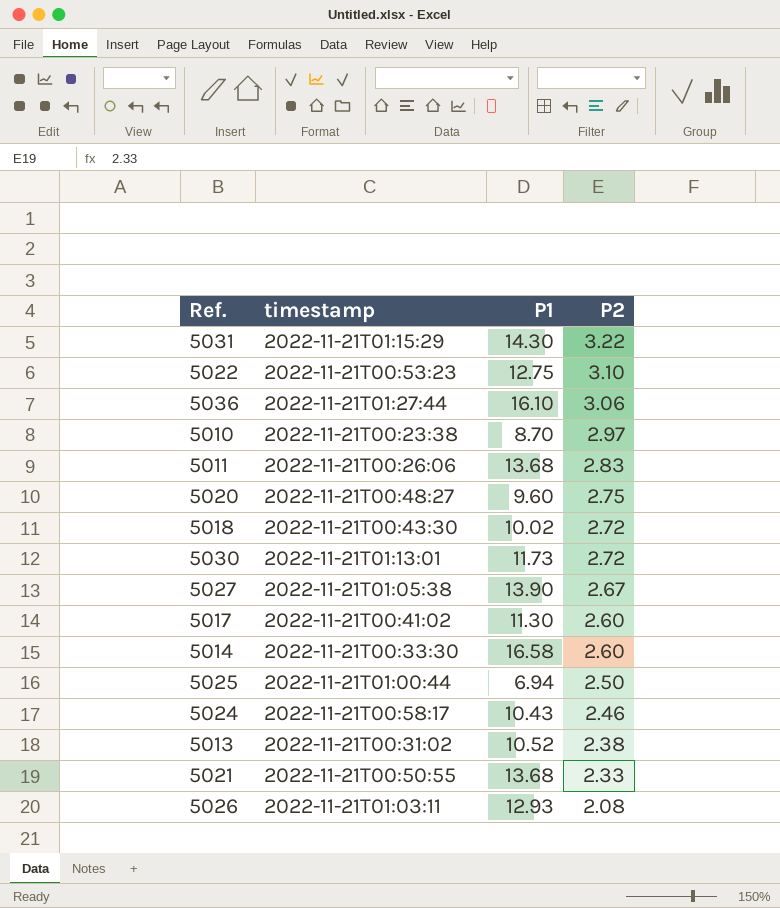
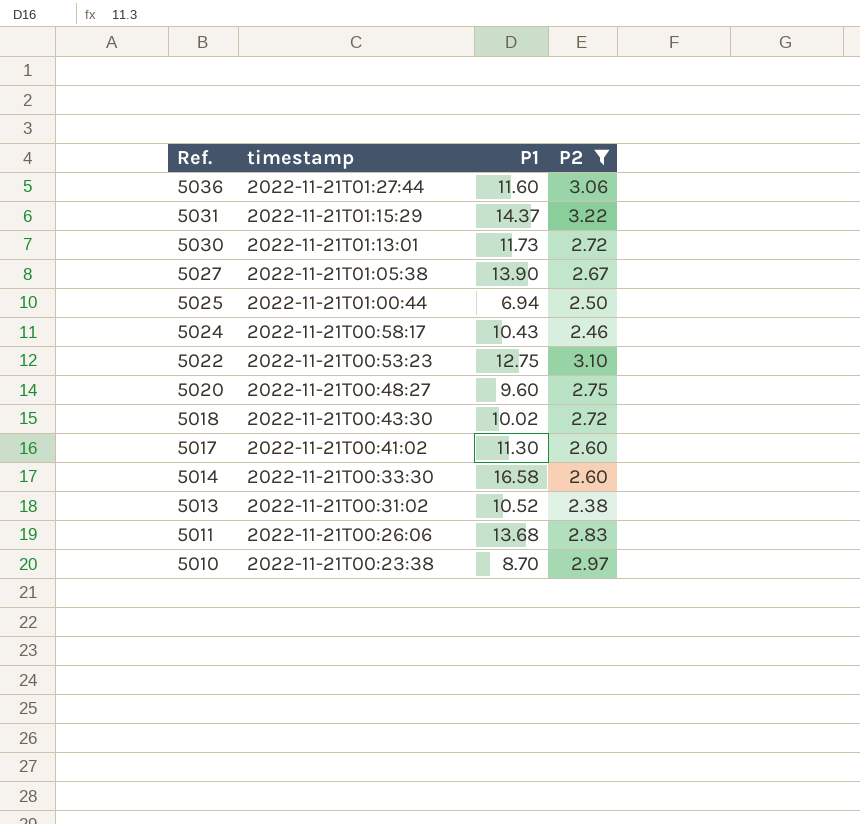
filter: none -> P2 >= 2.38
row order: P2 descending -> Ref. descending
5036 | P1: 16.10 -> 11.60
5031 | P1: 14.30 -> 14.37

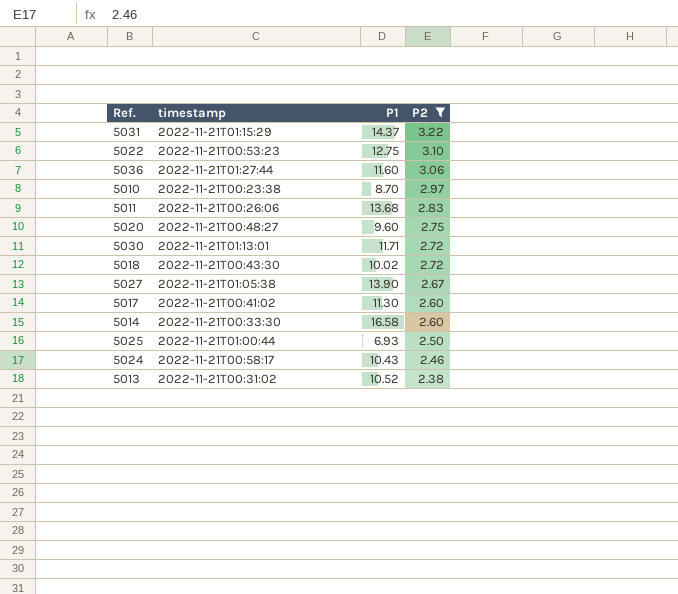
row order: Ref. descending -> P2 descending
5030 | P1: 11.73 -> 11.71
5025 | P1: 6.94 -> 6.93

